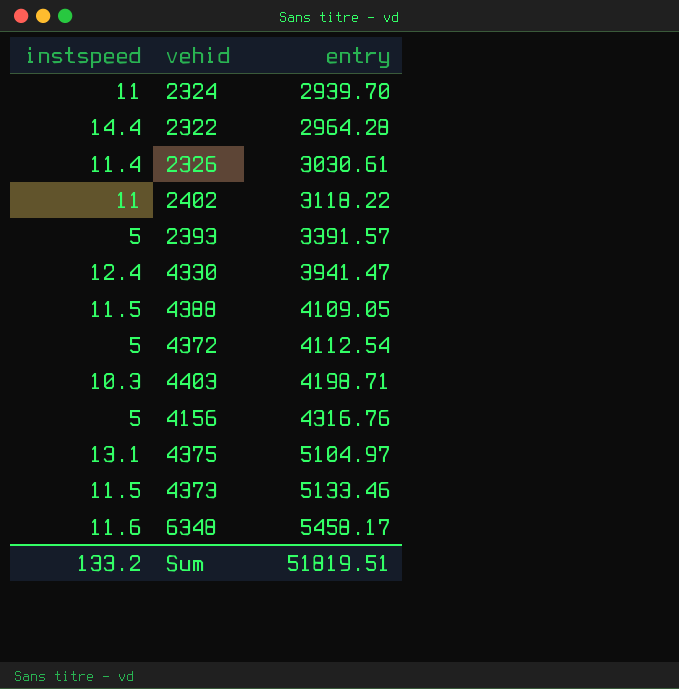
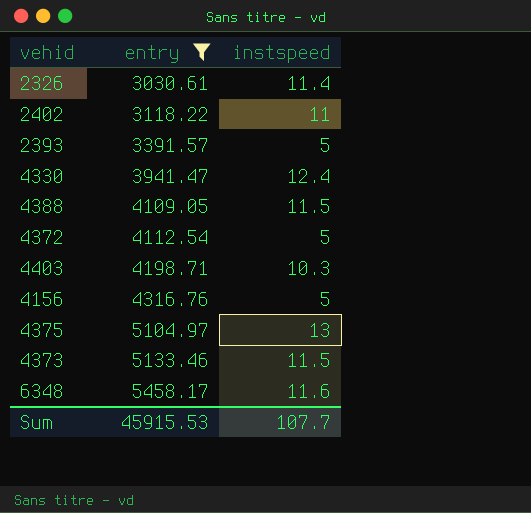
filter: none -> entry >= 3030.61
column instspeed | position: 1 -> 3
4375 | instspeed: 13.1 -> 13
Sum | entry: 51819.51 -> 45915.53
Sum | instspeed: 133.2 -> 107.7

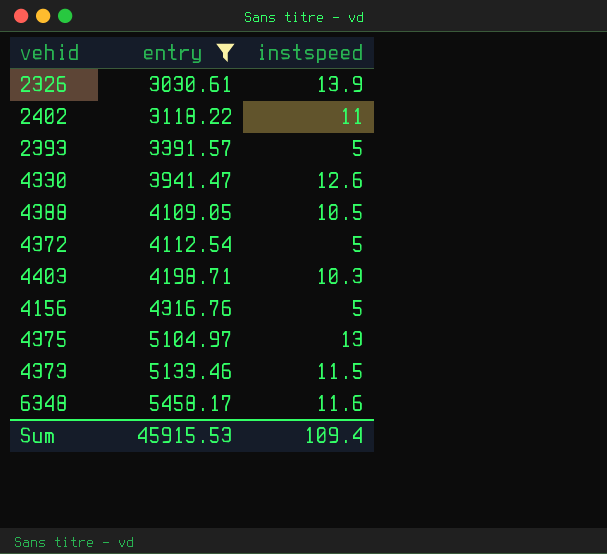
2326 | instspeed: 11.4 -> 13.9
4330 | instspeed: 12.4 -> 12.6
4388 | instspeed: 11.5 -> 10.5
Sum | instspeed: 107.7 -> 109.4

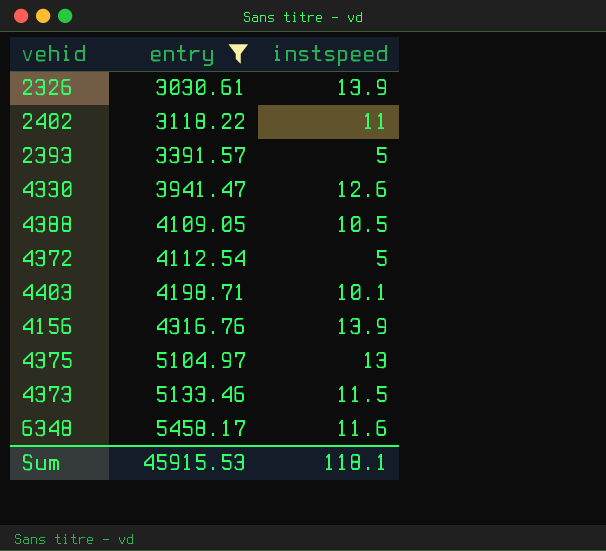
4403 | instspeed: 10.3 -> 10.1
4156 | instspeed: 5 -> 13.9
Sum | instspeed: 109.4 -> 118.1

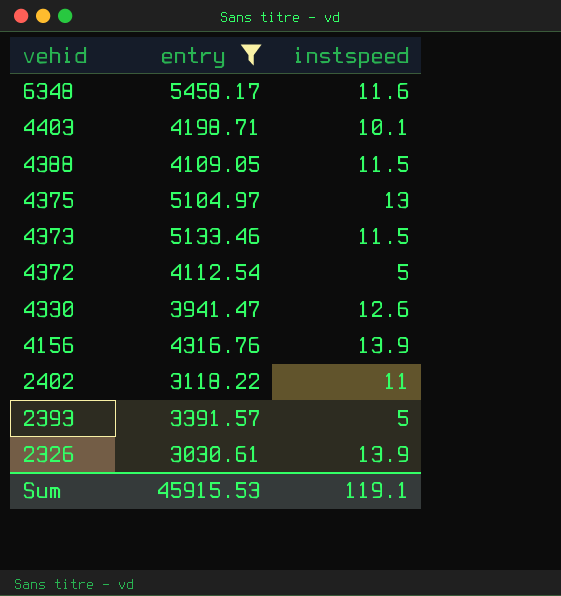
row order: entry ascending -> vehid descending
4388 | instspeed: 10.5 -> 11.5
Sum | instspeed: 118.1 -> 119.1

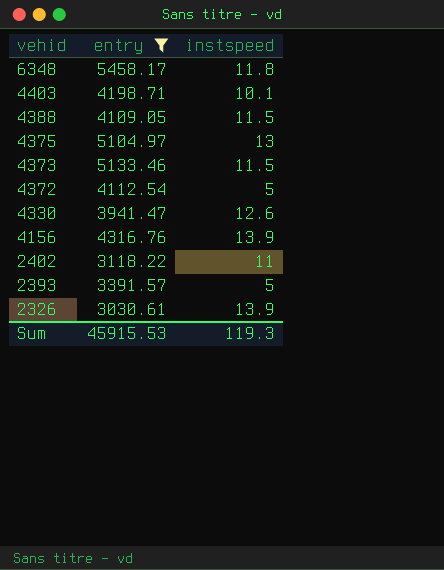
6348 | instspeed: 11.6 -> 11.8
Sum | instspeed: 119.1 -> 119.3

